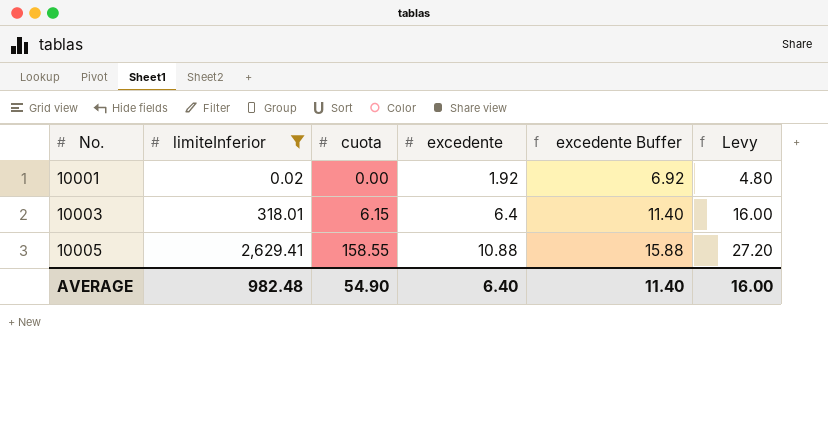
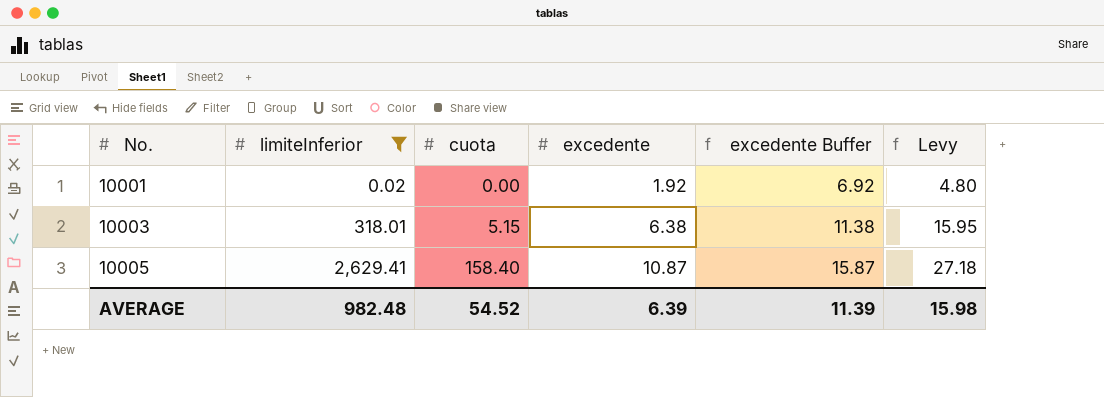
10003 | cuota: 6.15 -> 5.15
10003 | excedente: 6.4 -> 6.38
10003 | excedente Buffer: 11.40 -> 11.38
10003 | Levy: 16.00 -> 15.95
10005 | cuota: 158.55 -> 158.40
10005 | excedente: 10.88 -> 10.87
10005 | excedente Buffer: 15.88 -> 15.87
10005 | Levy: 27.20 -> 27.18
AVERAGE | cuota: 54.90 -> 54.52
AVERAGE | excedente: 6.40 -> 6.39
AVERAGE | excedente Buffer: 11.40 -> 11.39
AVERAGE | Levy: 16.00 -> 15.98

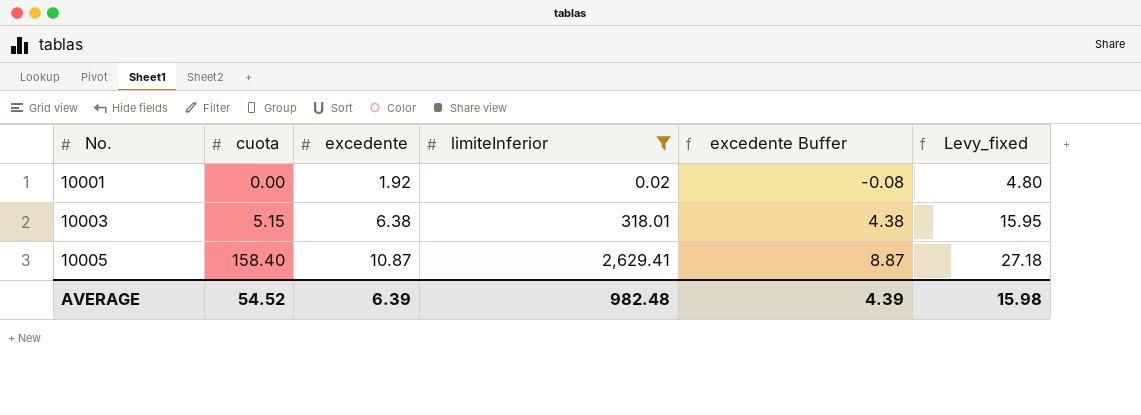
column limiteInferior | position: 2 -> 4
column excedente Buffer | formula: [excedente] + 5 -> [excedente] - 2
column name: Levy -> Levy_fixed
AVERAGE | excedente Buffer: 11.39 -> 4.39

